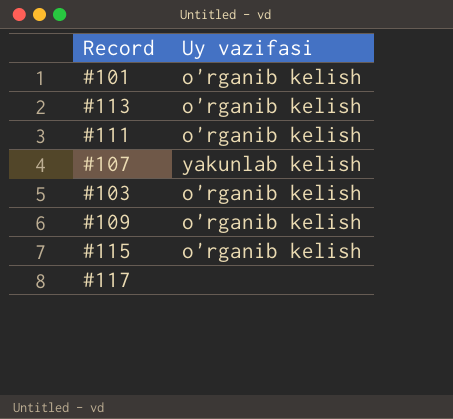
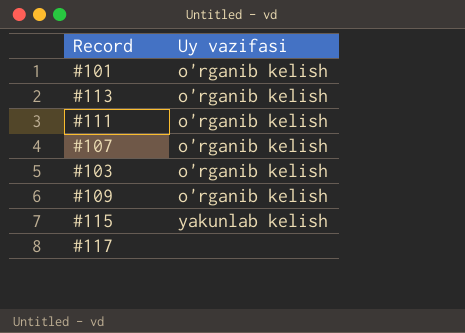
#107 | Uy vazifasi: yakunlab kelish -> o'rganib kelish
#115 | Uy vazifasi: o'rganib kelish -> yakunlab kelish

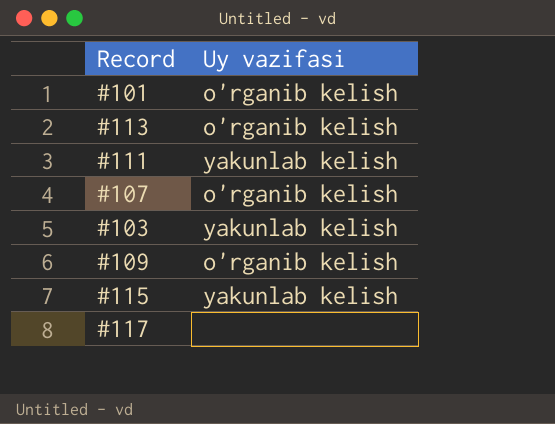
#111 | Uy vazifasi: o'rganib kelish -> yakunlab kelish
#103 | Uy vazifasi: o'rganib kelish -> yakunlab kelish

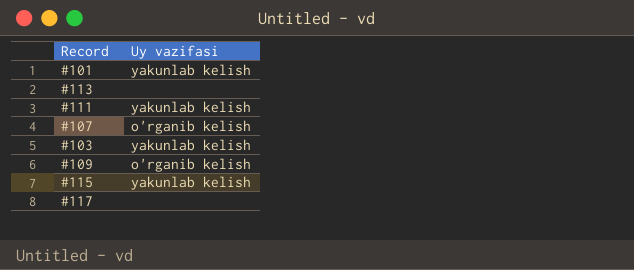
#101 | Uy vazifasi: o'rganib kelish -> yakunlab kelish
#113 | Uy vazifasi: o'rganib kelish -> none

